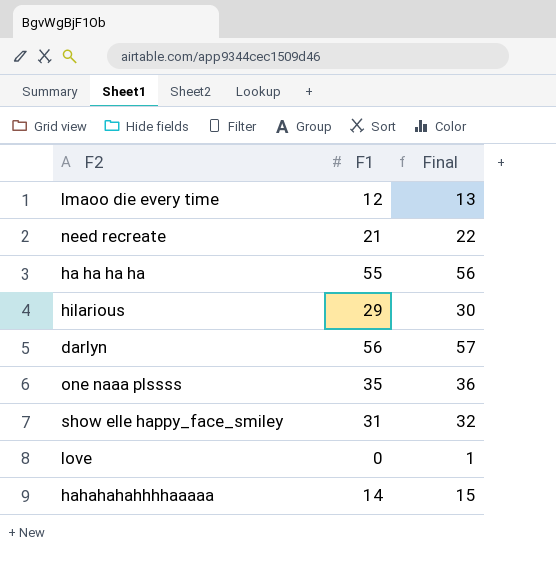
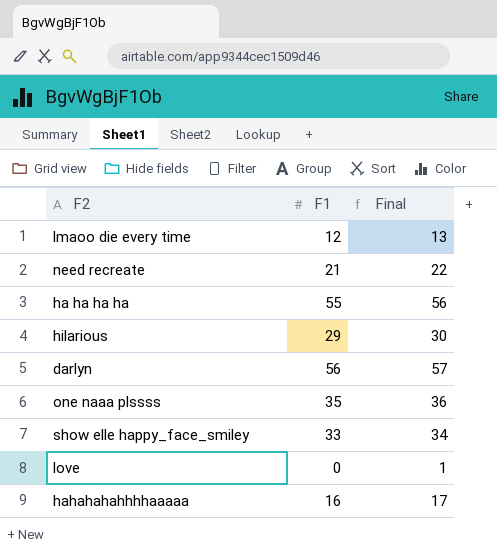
show elle happy_face_smiley | F1: 31 -> 33
show elle happy_face_smiley | Final: 32 -> 34
hahahahahhhhaaaaa | F1: 14 -> 16
hahahahahhhhaaaaa | Final: 15 -> 17

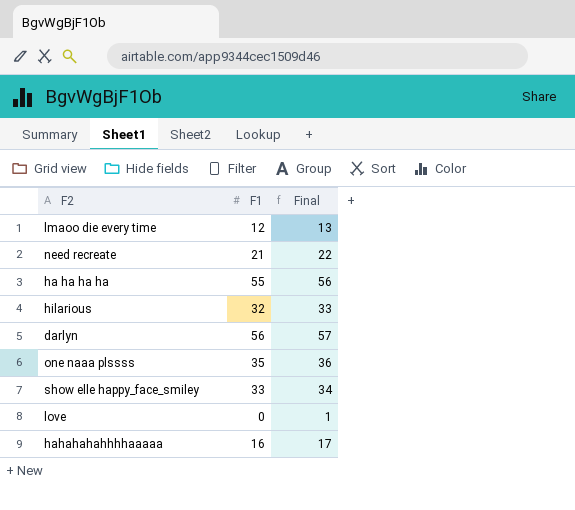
hilarious | F1: 29 -> 32
hilarious | Final: 30 -> 33

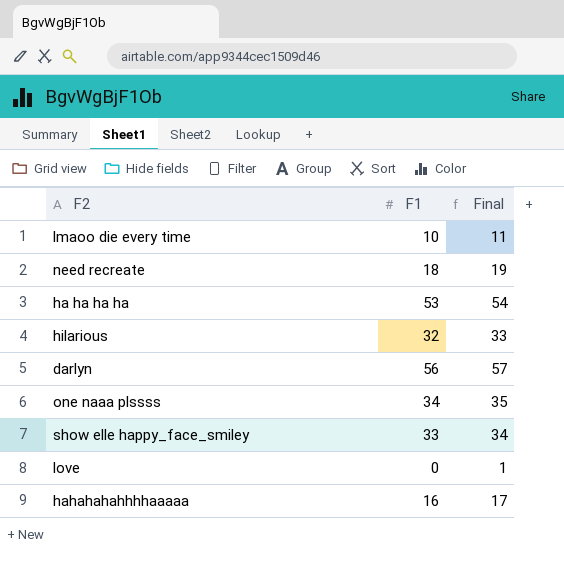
lmaoo die every time | F1: 12 -> 10
lmaoo die every time | Final: 13 -> 11
need recreate | F1: 21 -> 18
need recreate | Final: 22 -> 19
ha ha ha ha | F1: 55 -> 53
ha ha ha ha | Final: 56 -> 54
one naaa plssss | F1: 35 -> 34
one naaa plssss | Final: 36 -> 35

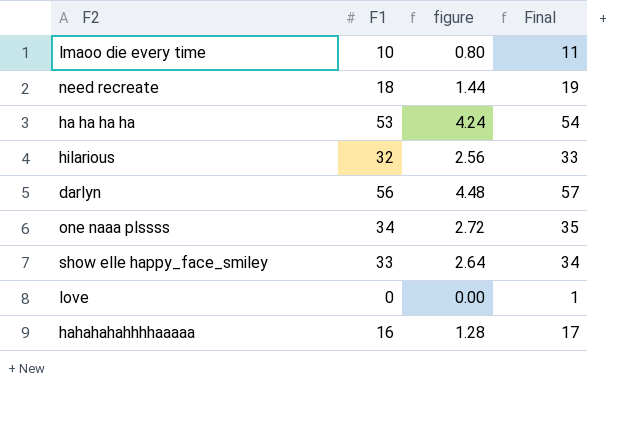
column figure | formula: none -> [F1] * 0.08

